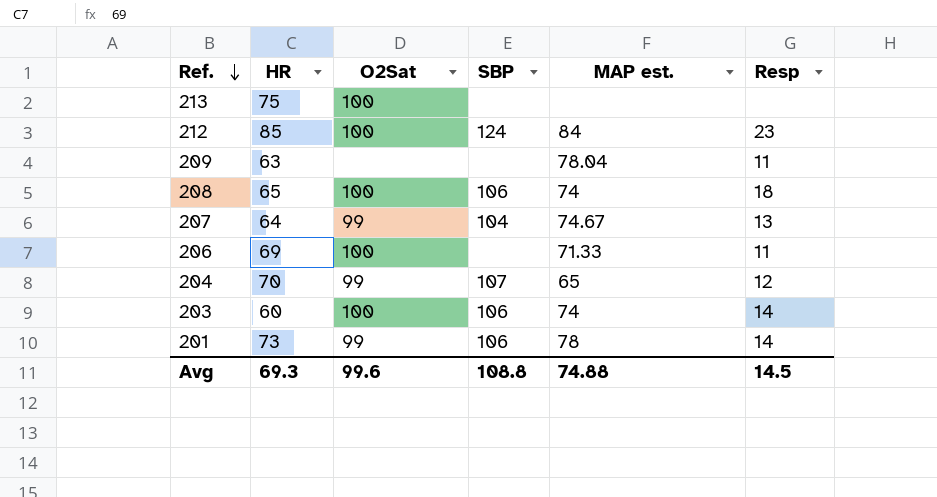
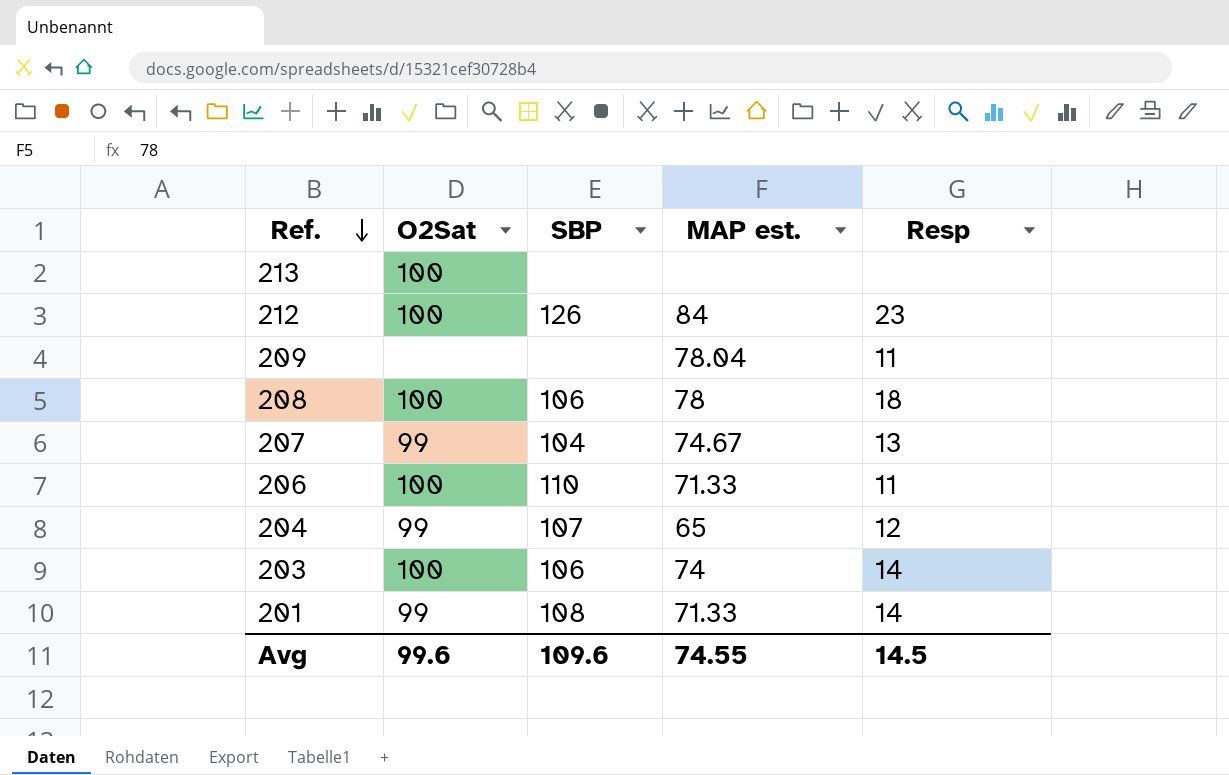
column HR | position: 2 -> none
212 | SBP: 124 -> 126
208 | MAP est.: 74 -> 78
206 | SBP: none -> 110
201 | SBP: 106 -> 108
201 | MAP est.: 78 -> 71.33
Avg | SBP: 108.8 -> 109.6
Avg | MAP est.: 74.88 -> 74.55

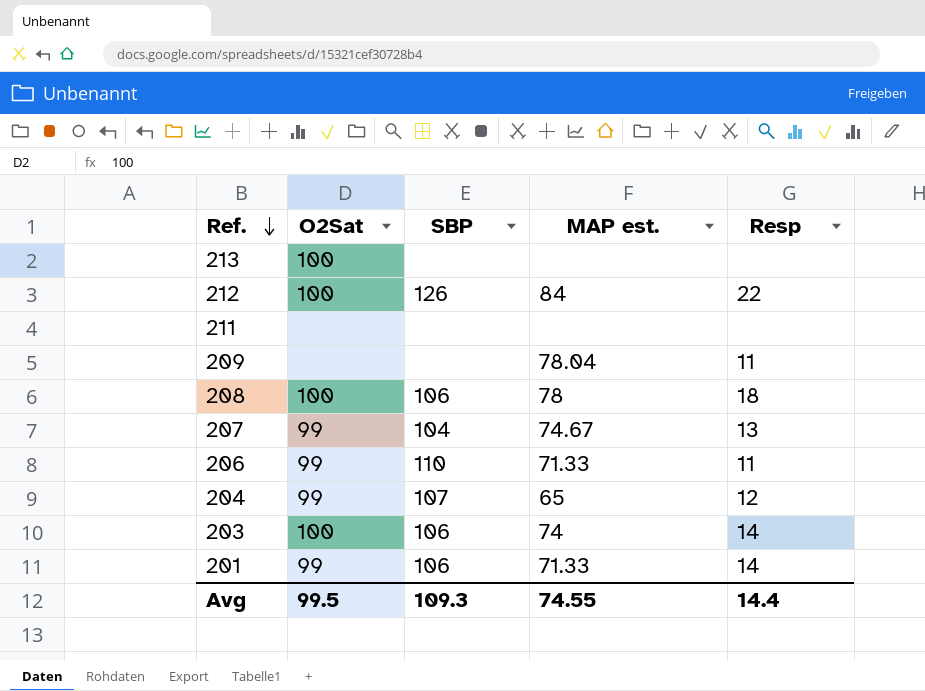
212 | Resp: 23 -> 22
row 211: none -> none | none | none | none
206 | O2Sat: 100 -> 99
201 | SBP: 108 -> 106
Avg | O2Sat: 99.6 -> 99.5
Avg | SBP: 109.6 -> 109.3
Avg | Resp: 14.5 -> 14.4

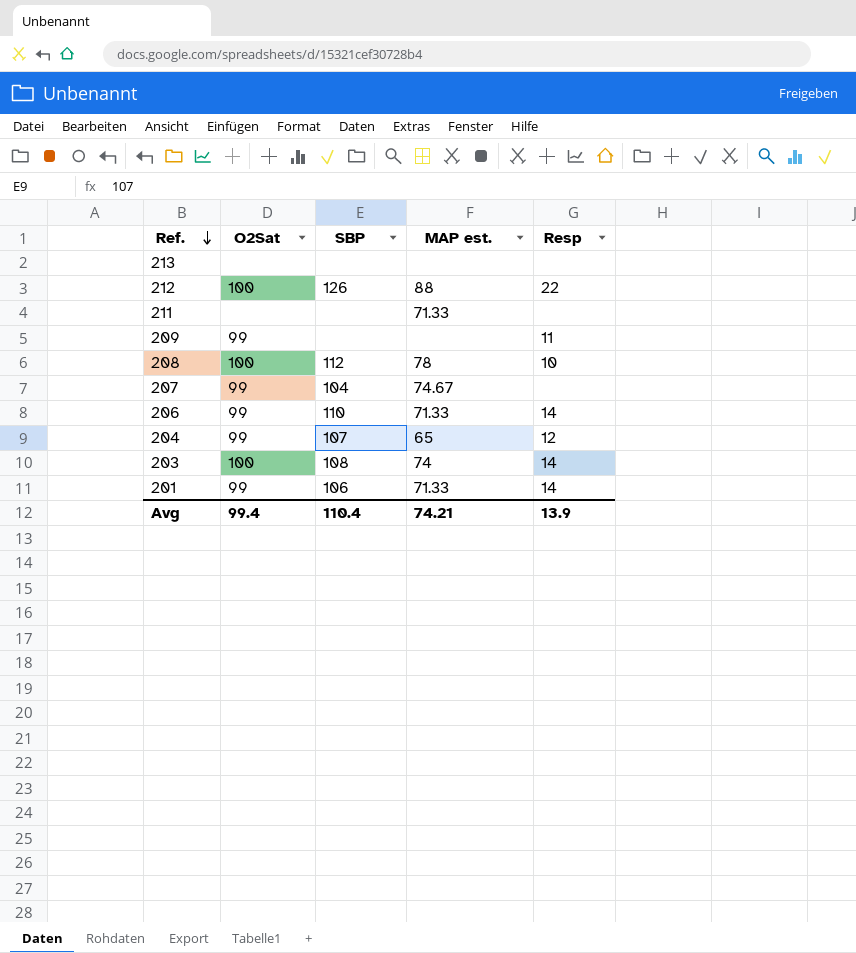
213 | O2Sat: 100 -> none
212 | MAP est.: 84 -> 88
211 | MAP est.: none -> 71.33
209 | O2Sat: none -> 99
209 | MAP est.: 78.04 -> none
208 | SBP: 106 -> 112
208 | Resp: 18 -> 10
207 | Resp: 13 -> none
206 | Resp: 11 -> 14
203 | SBP: 106 -> 108
Avg | O2Sat: 99.5 -> 99.4
Avg | SBP: 109.3 -> 110.4
Avg | MAP est.: 74.55 -> 74.21
Avg | Resp: 14.4 -> 13.9

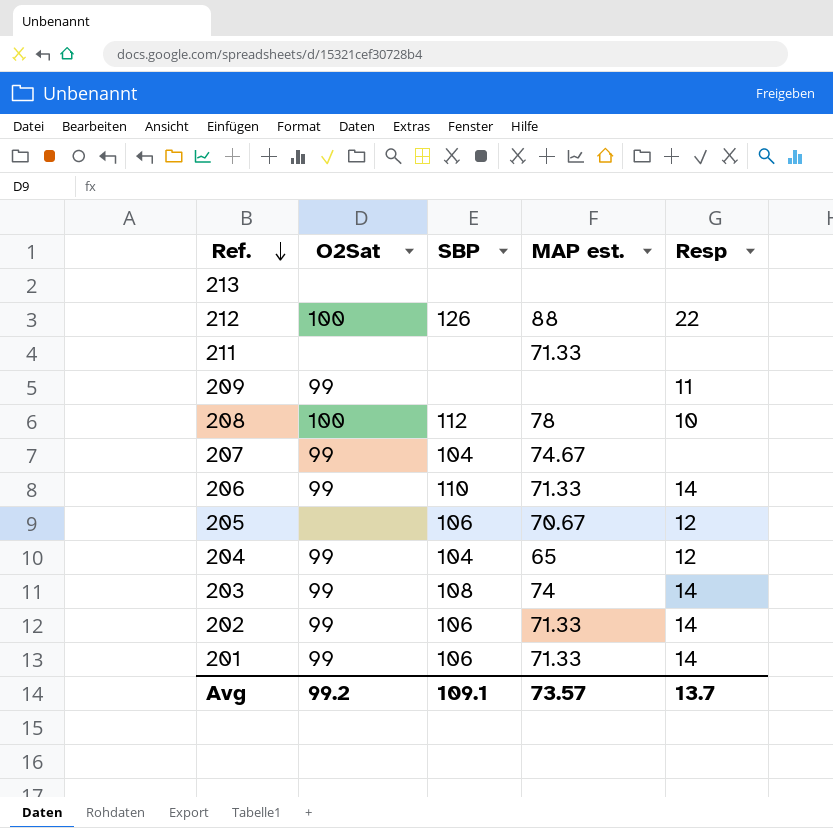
row 205: none -> none | 106 | 70.67 | 12
204 | SBP: 107 -> 104
203 | O2Sat: 100 -> 99
row 202: none -> 99 | 106 | 71.33 | 14
Avg | O2Sat: 99.4 -> 99.2
Avg | SBP: 110.4 -> 109.1
Avg | MAP est.: 74.21 -> 73.57
Avg | Resp: 13.9 -> 13.7

